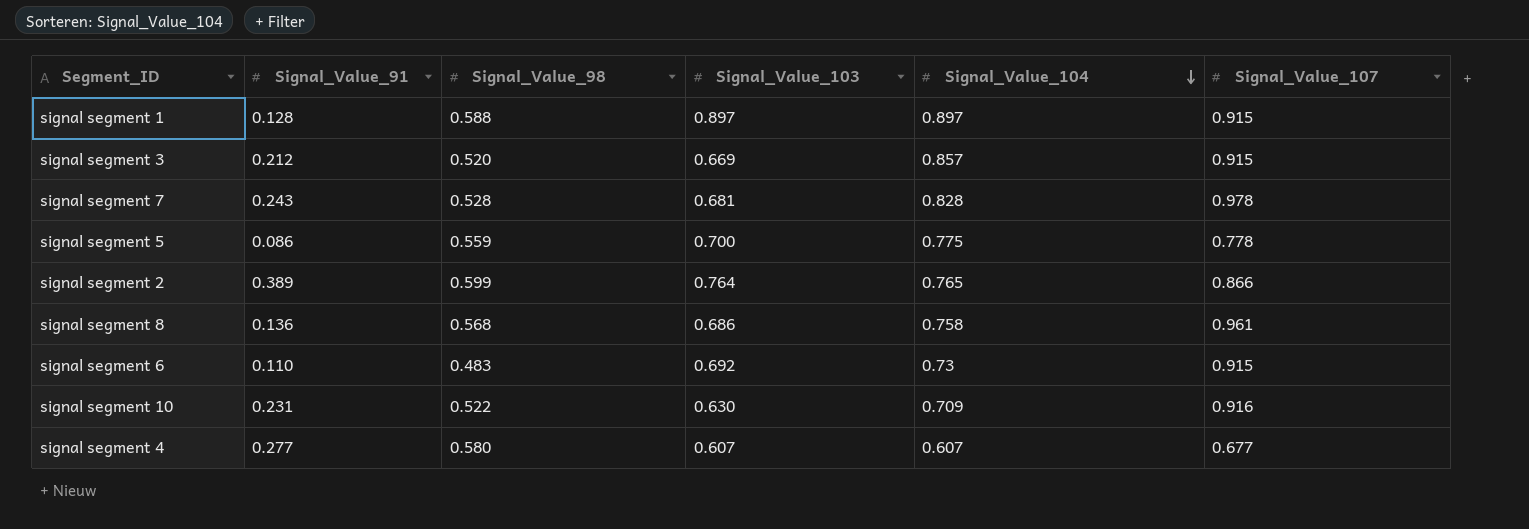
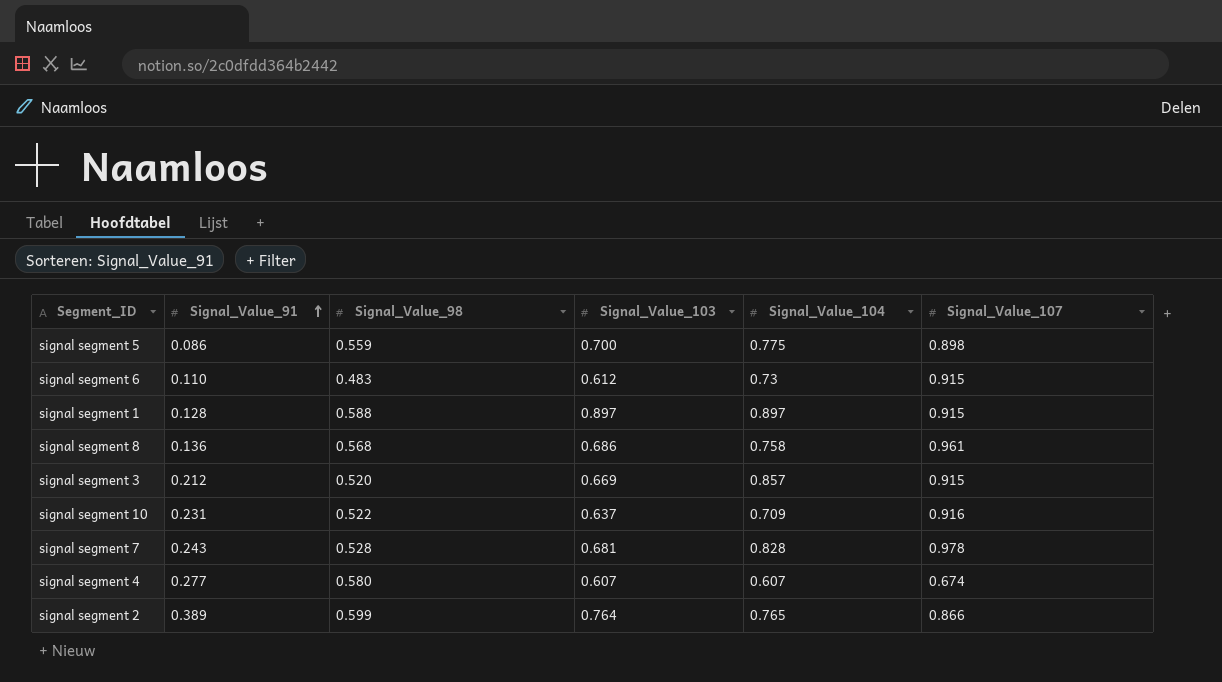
row order: Signal_Value_104 descending -> Signal_Value_91 ascending
signal segment 5 | Signal_Value_107: 0.778 -> 0.898
signal segment 6 | Signal_Value_103: 0.692 -> 0.612
signal segment 10 | Signal_Value_103: 0.630 -> 0.637
signal segment 4 | Signal_Value_107: 0.677 -> 0.674

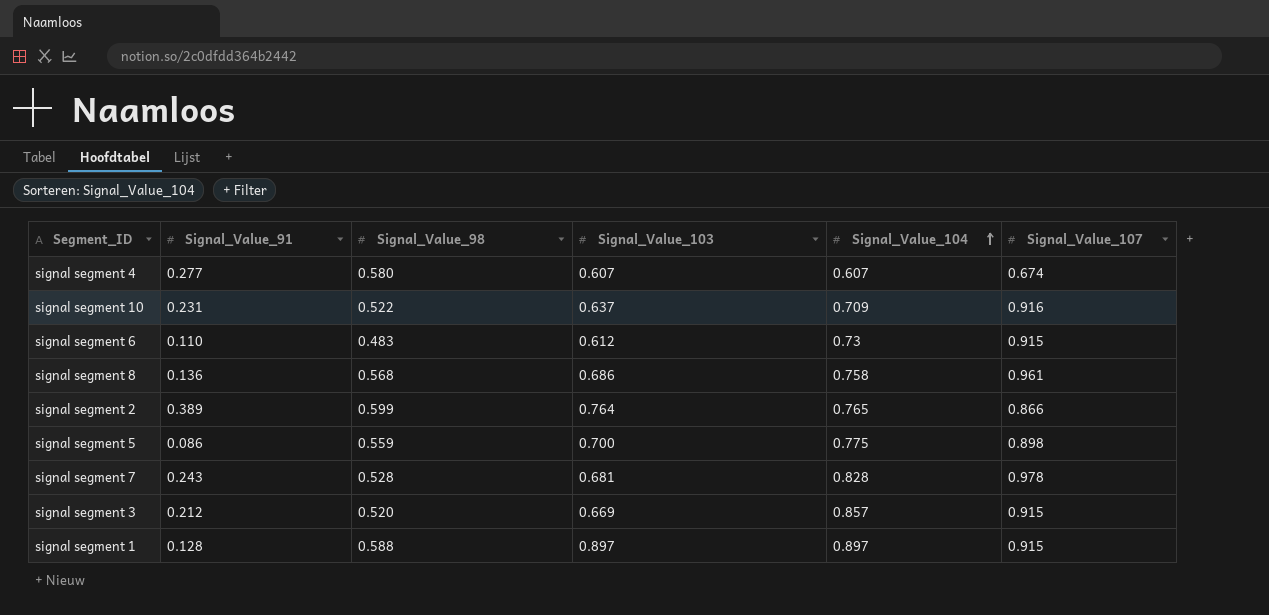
row order: Signal_Value_91 ascending -> Signal_Value_104 ascending

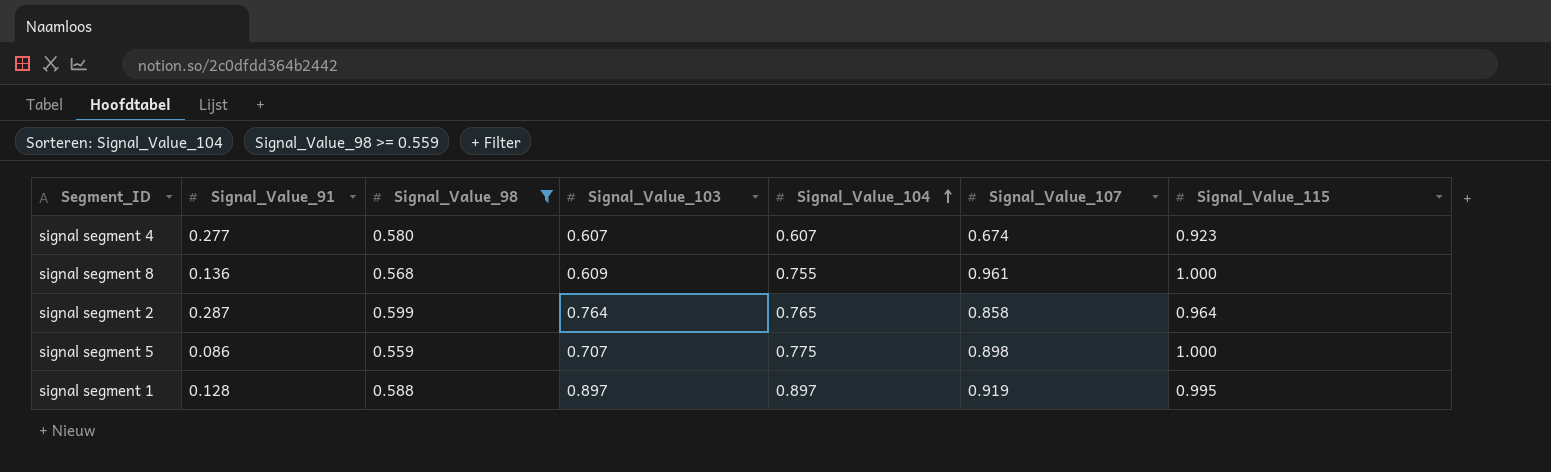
filter: none -> Signal_Value_98 >= 0.559
column Signal_Value_115 | position: none -> 7
signal segment 8 | Signal_Value_103: 0.686 -> 0.609
signal segment 8 | Signal_Value_104: 0.758 -> 0.755
signal segment 2 | Signal_Value_91: 0.389 -> 0.287
signal segment 2 | Signal_Value_107: 0.866 -> 0.858
signal segment 5 | Signal_Value_103: 0.700 -> 0.707
signal segment 1 | Signal_Value_107: 0.915 -> 0.919

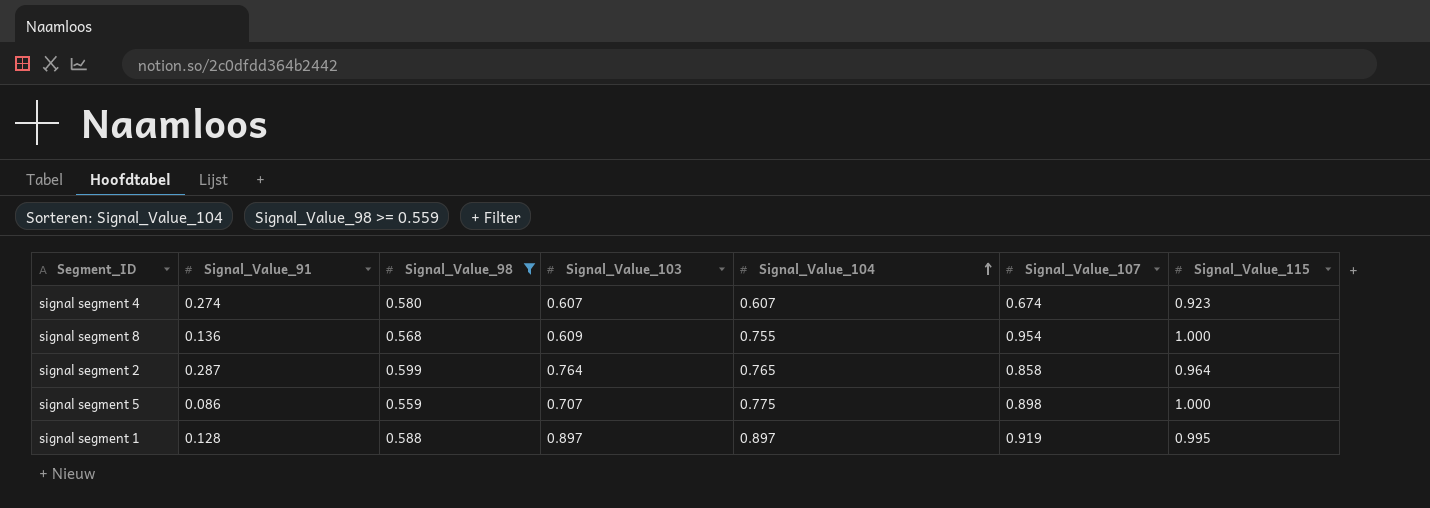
signal segment 4 | Signal_Value_91: 0.277 -> 0.274
signal segment 8 | Signal_Value_107: 0.961 -> 0.954

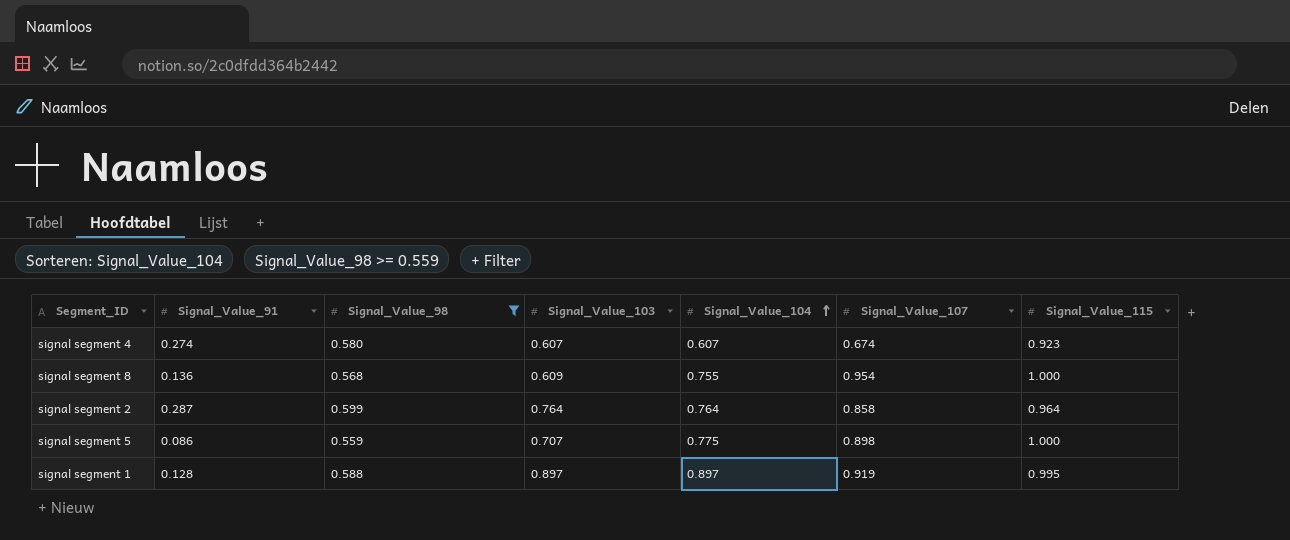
signal segment 2 | Signal_Value_104: 0.765 -> 0.764

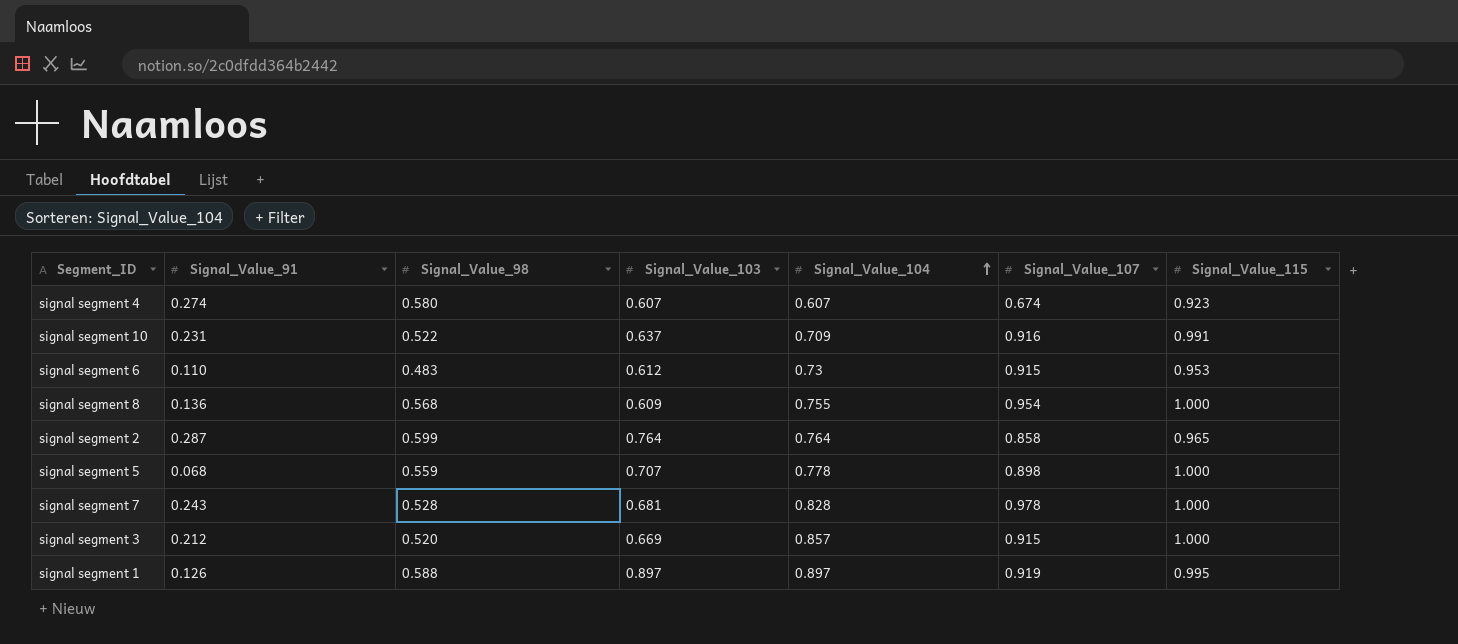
filter: Signal_Value_98 >= 0.559 -> none
signal segment 2 | Signal_Value_115: 0.964 -> 0.965
signal segment 5 | Signal_Value_91: 0.086 -> 0.068
signal segment 5 | Signal_Value_104: 0.775 -> 0.778
signal segment 1 | Signal_Value_91: 0.128 -> 0.126

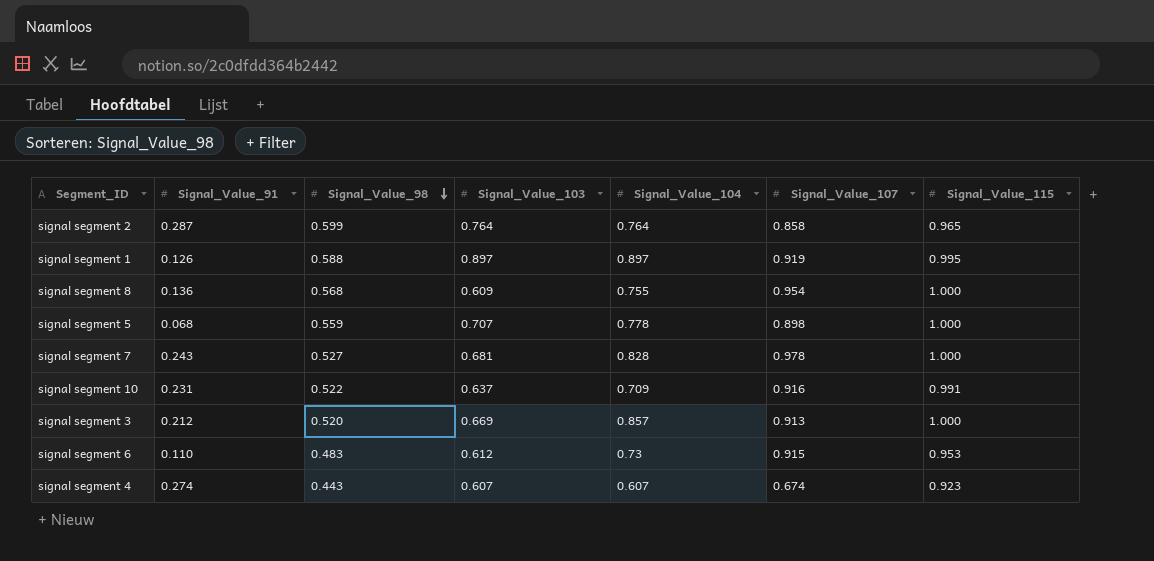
row order: Signal_Value_104 ascending -> Signal_Value_98 descending
signal segment 7 | Signal_Value_98: 0.528 -> 0.527
signal segment 3 | Signal_Value_107: 0.915 -> 0.913
signal segment 4 | Signal_Value_98: 0.580 -> 0.443

